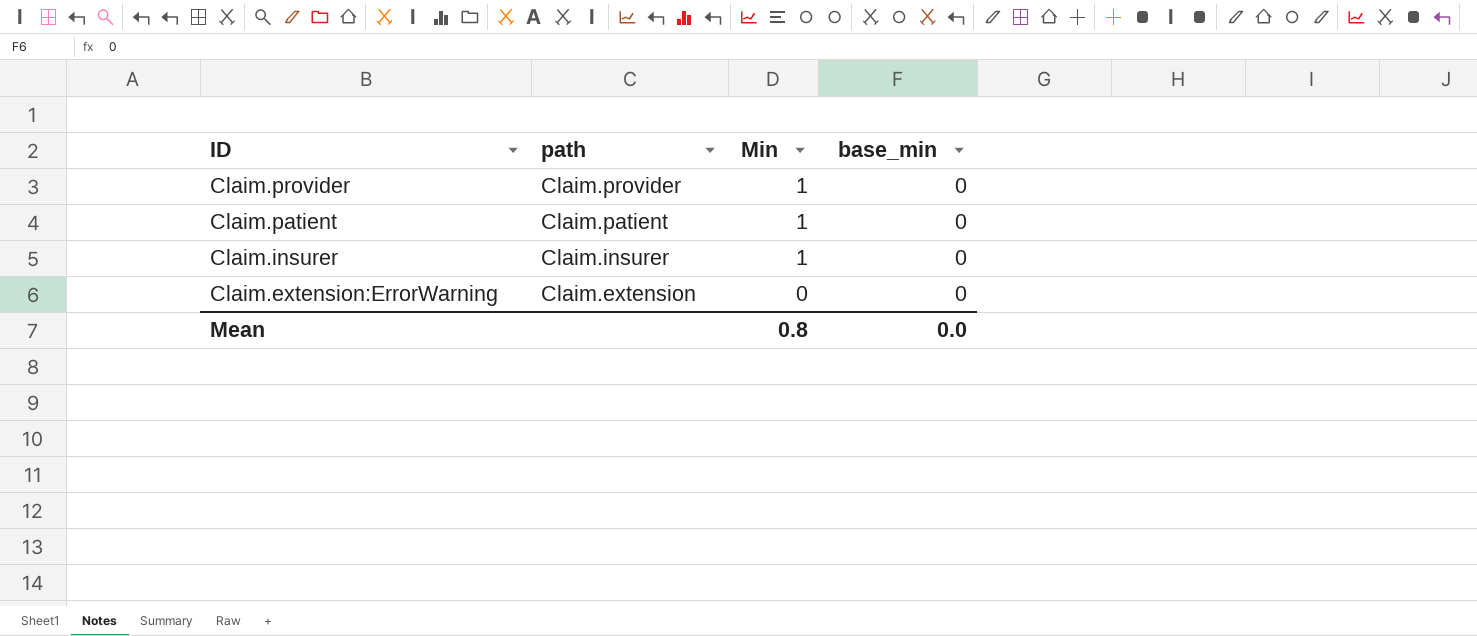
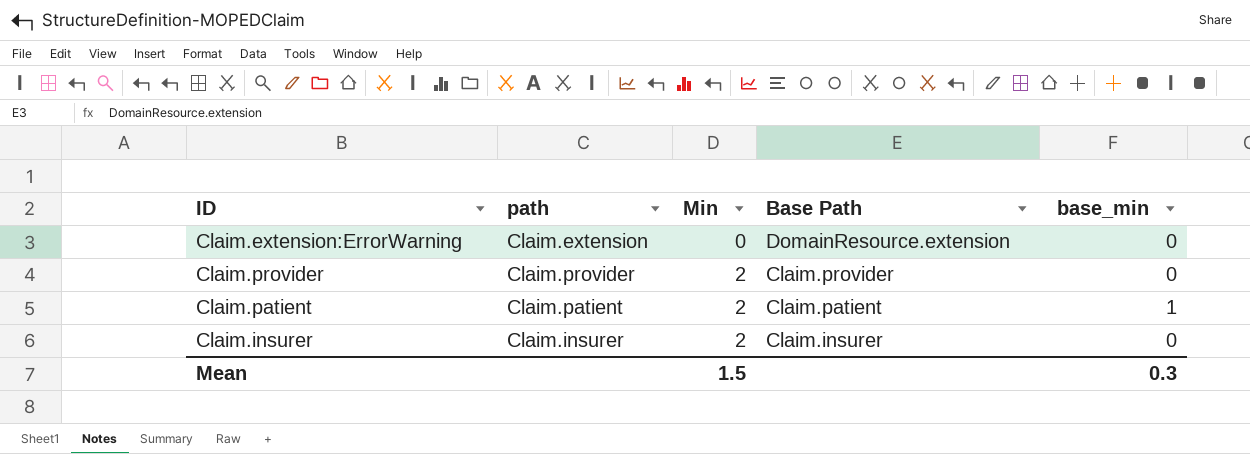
row order: ID descending -> Min ascending
column Base Path | position: none -> 4
Claim.provider | Min: 1 -> 2
Claim.patient | Min: 1 -> 2
Claim.patient | base_min: 0 -> 1
Claim.insurer | Min: 1 -> 2
Mean | Min: 0.8 -> 1.5
Mean | base_min: 0.0 -> 0.3

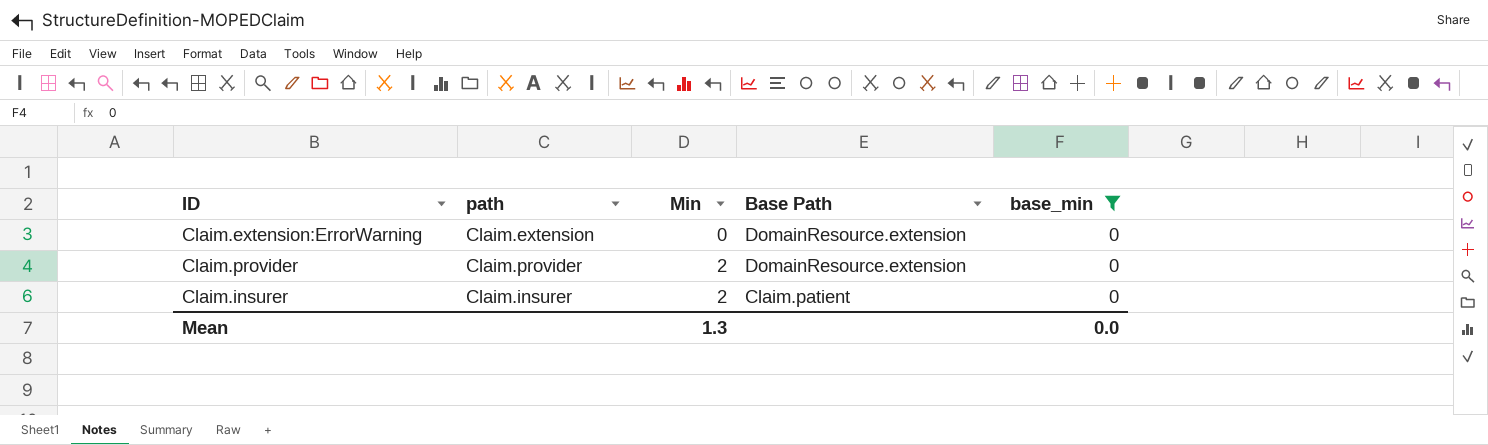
filter: none -> base_min = 0
Claim.provider | Base Path: Claim.provider -> DomainResource.extension
Claim.insurer | Base Path: Claim.insurer -> Claim.patient
Mean | Min: 1.5 -> 1.3
Mean | base_min: 0.3 -> 0.0

